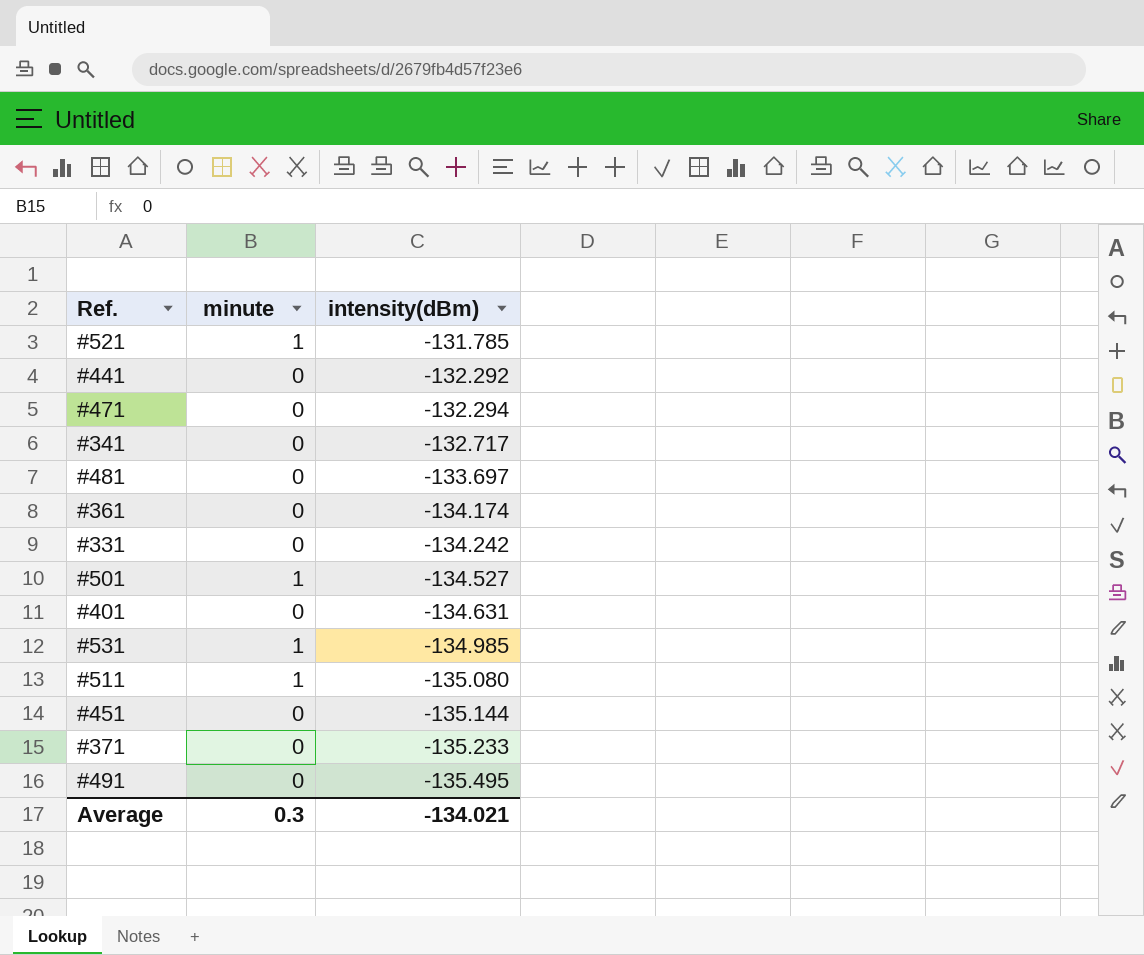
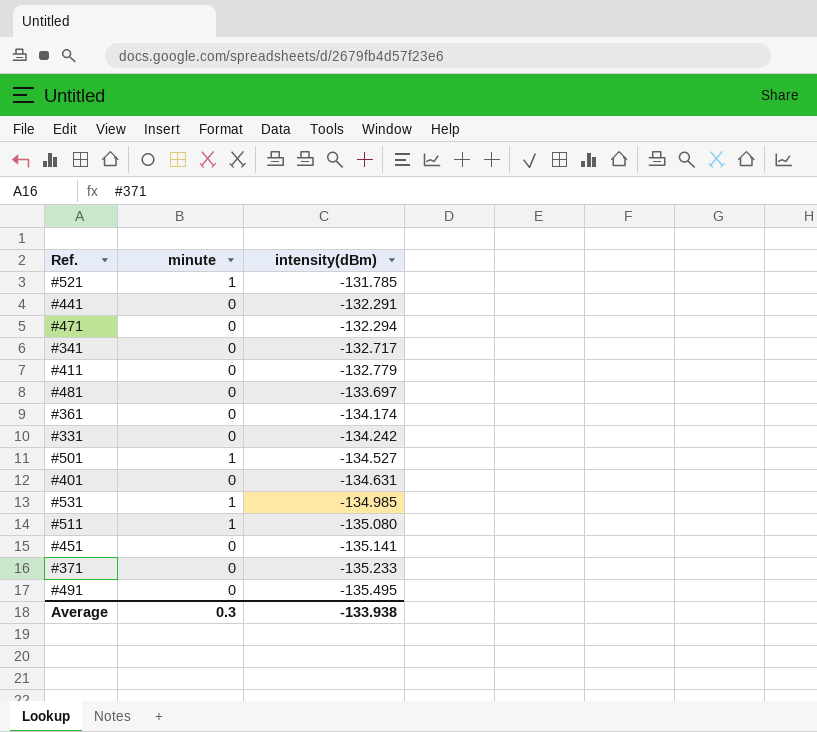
#441 | intensity(dBm): -132.292 -> -132.291
row #411: none -> 0 | -132.779
#451 | intensity(dBm): -135.144 -> -135.141
Average | intensity(dBm): -134.021 -> -133.938

